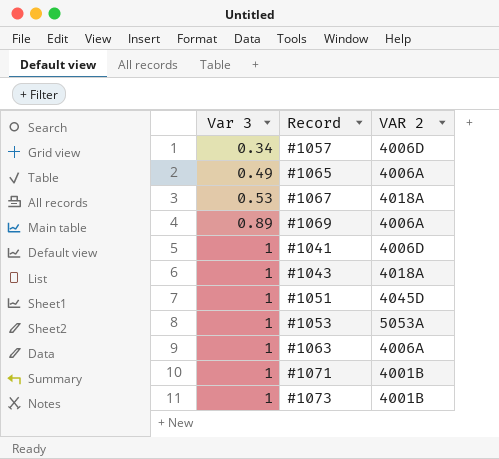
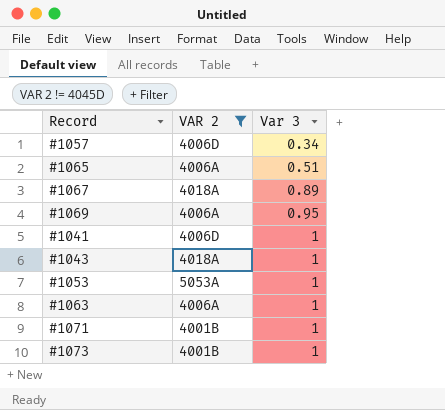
filter: none -> VAR 2 != 4045D
column Var 3 | position: 1 -> 3
#1065 | Var 3: 0.49 -> 0.51
#1067 | Var 3: 0.53 -> 0.89
#1069 | Var 3: 0.89 -> 0.95

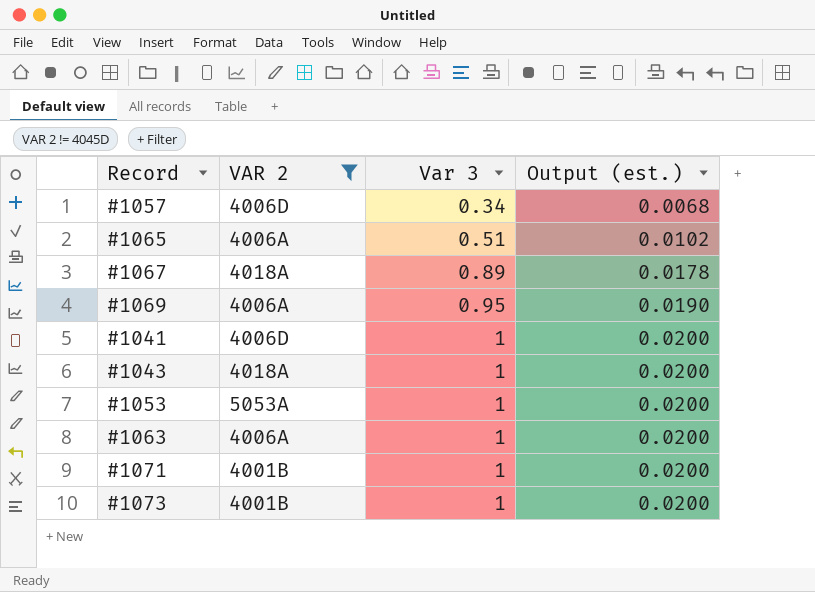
column Output (est.) | formula: none -> [Var 3] * 0.02

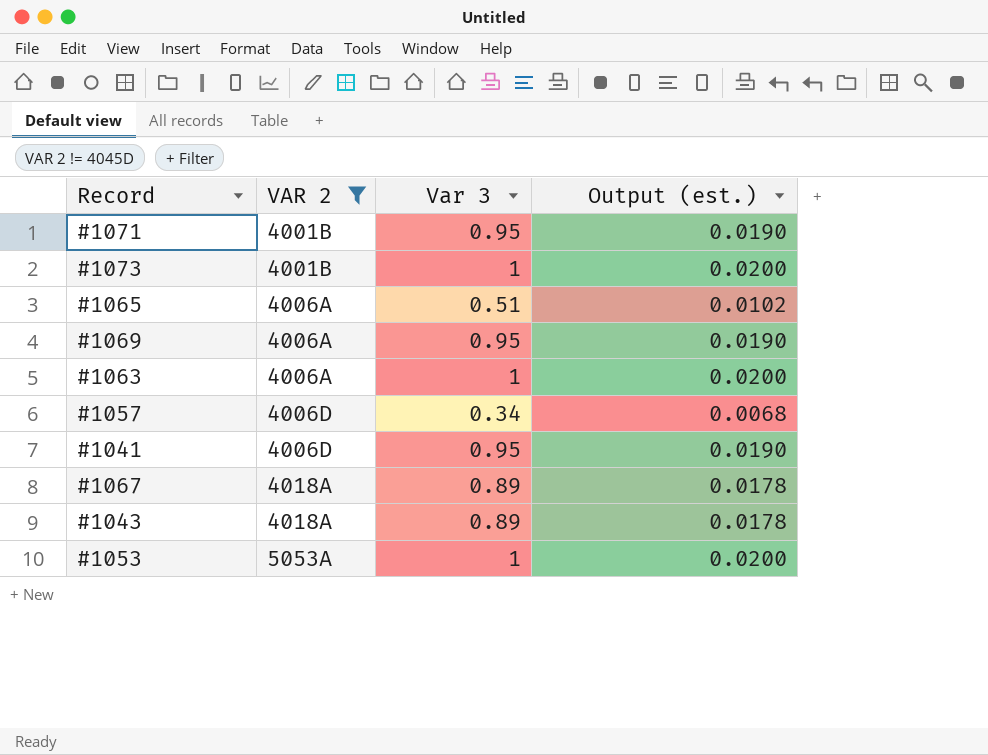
row order: Var 3 ascending -> VAR 2 ascending
#1071 | Var 3: 1 -> 0.95
#1071 | Output (est.): 0.0200 -> 0.0190
#1041 | Var 3: 1 -> 0.95
#1041 | Output (est.): 0.0200 -> 0.0190
#1043 | Var 3: 1 -> 0.89
#1043 | Output (est.): 0.0200 -> 0.0178

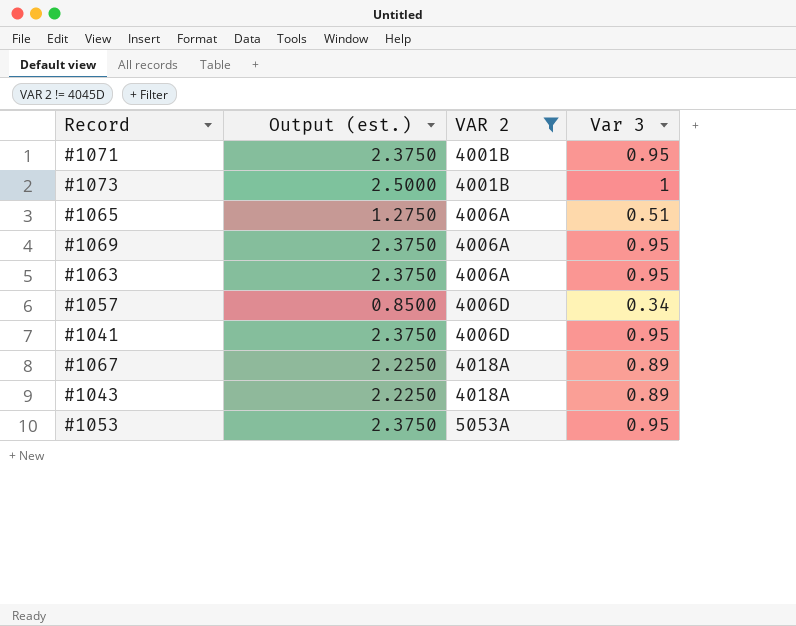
column Output (est.) | formula: [Var 3] * 0.02 -> [Var 3] * 2.5
column Output (est.) | position: 4 -> 2
#1063 | Var 3: 1 -> 0.95
#1053 | Var 3: 1 -> 0.95

